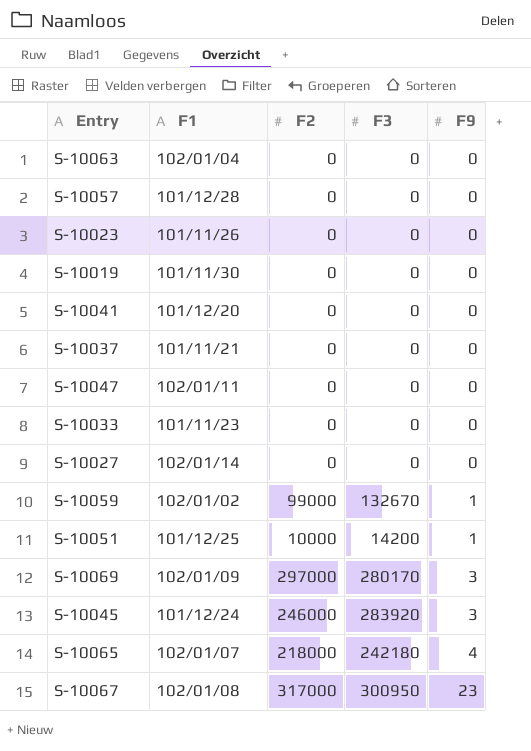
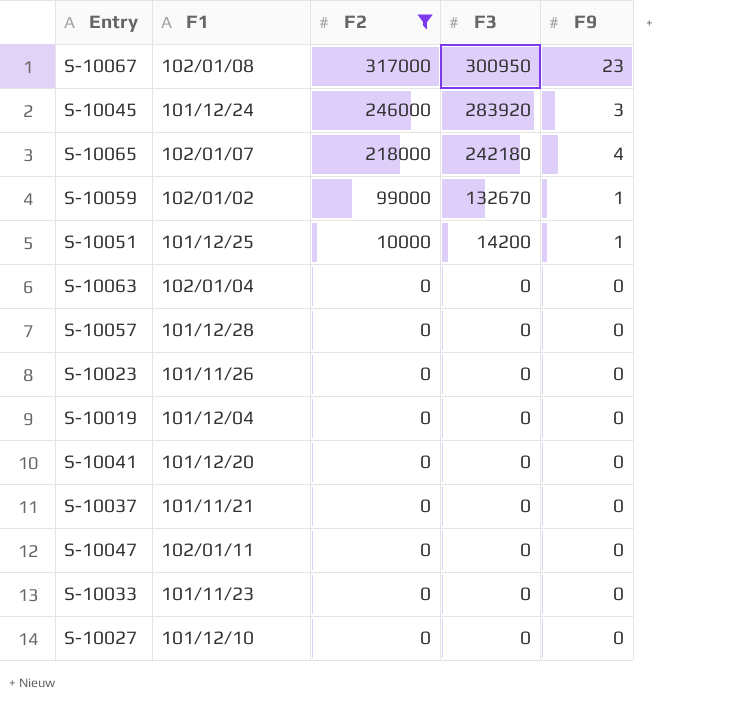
filter: none -> F2 != 297000
row order: F9 ascending -> F2 descending
S-10019 | F1: 101/11/30 -> 101/12/04
S-10027 | F1: 102/01/14 -> 101/12/10

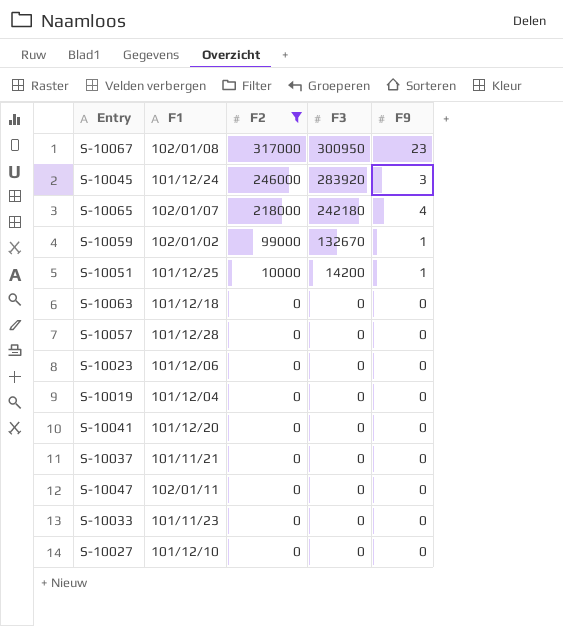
S-10063 | F1: 102/01/04 -> 101/12/18
S-10023 | F1: 101/11/26 -> 101/12/06

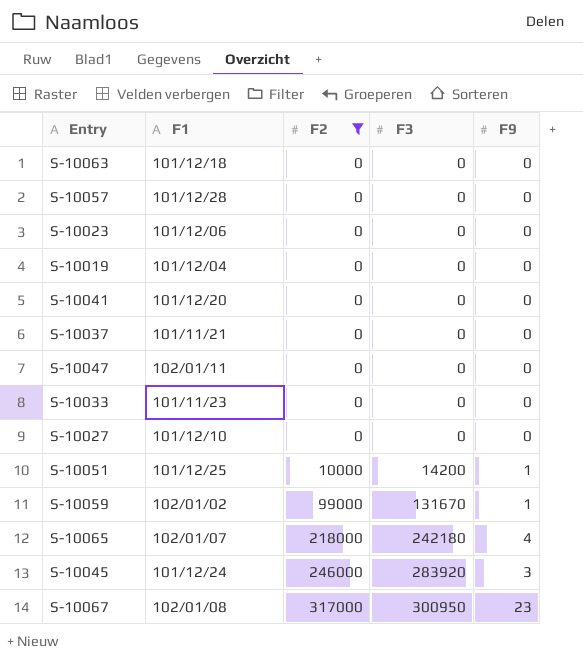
row order: F2 descending -> F2 ascending
S-10059 | F3: 132670 -> 131670

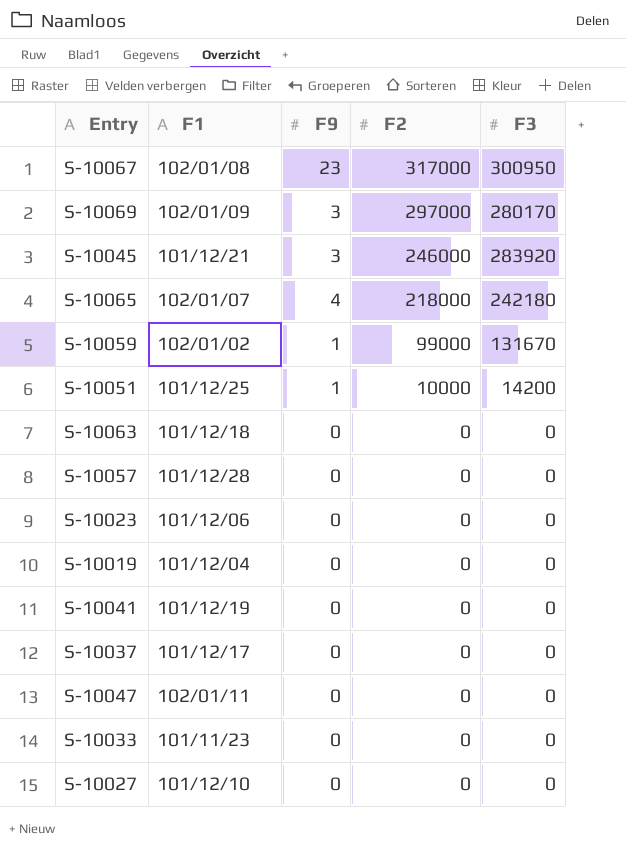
filter: F2 != 297000 -> none
row order: F2 ascending -> F2 descending
column F9 | position: 5 -> 3
S-10045 | F1: 101/12/24 -> 101/12/21
S-10041 | F1: 101/12/20 -> 101/12/19
S-10037 | F1: 101/11/21 -> 101/12/17

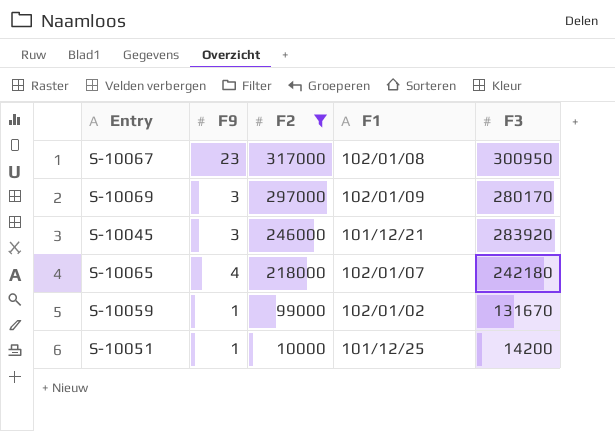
filter: none -> F2 != 0
column F1 | position: 2 -> 4

